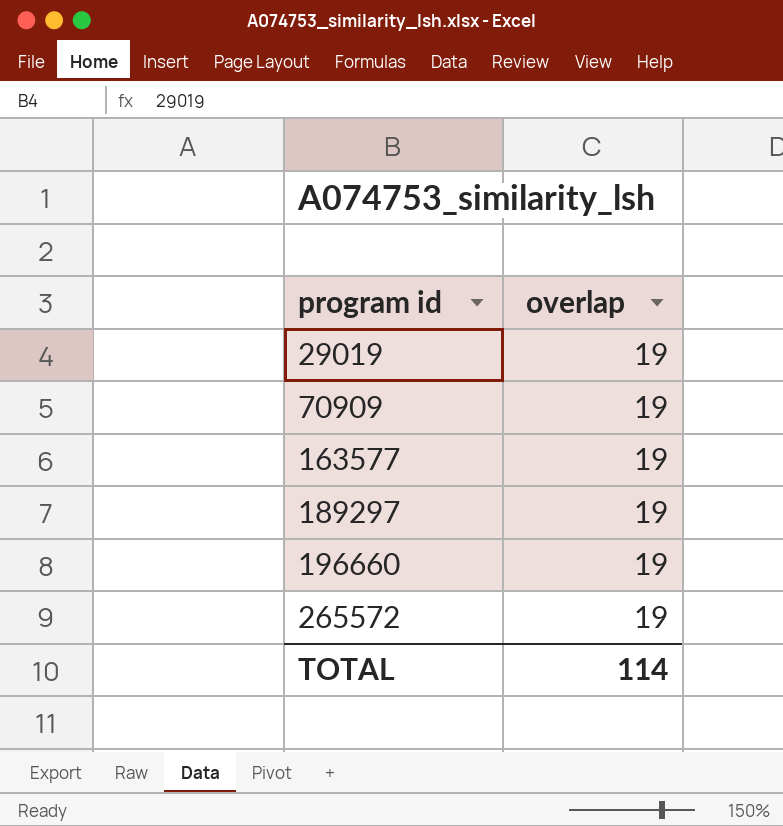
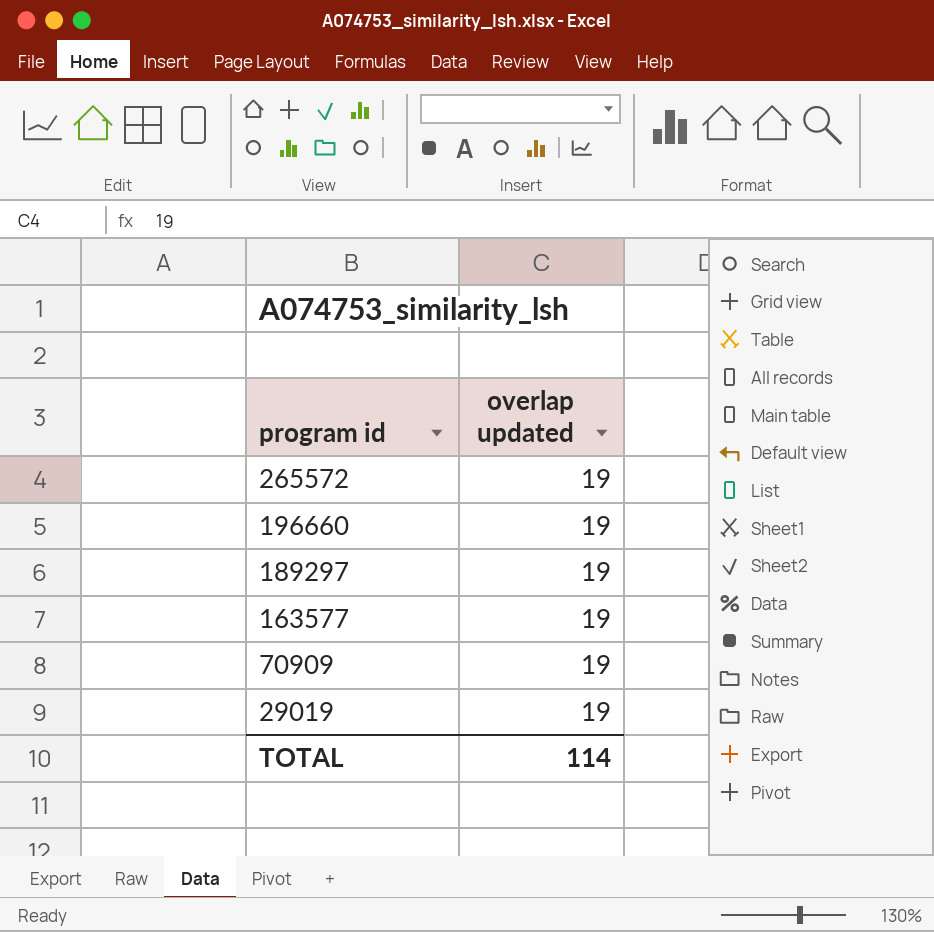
row order: program id ascending -> program id descending
column name: overlap -> overlap updated

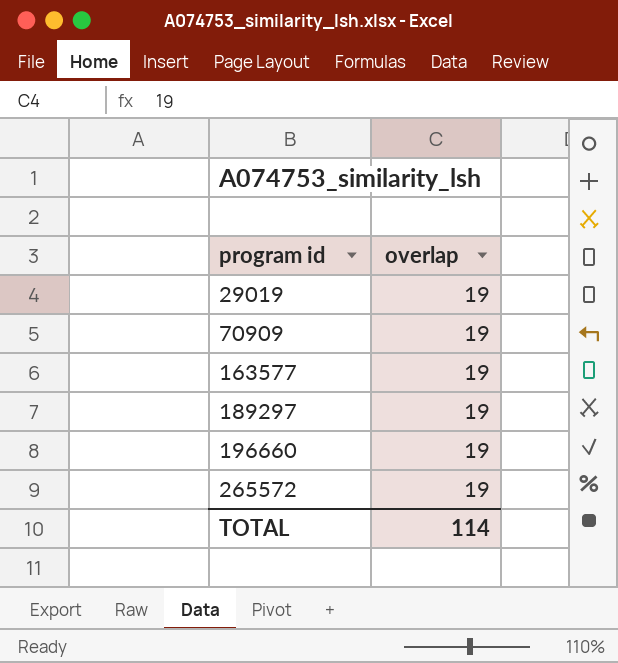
row order: program id descending -> program id ascending
column name: overlap updated -> overlap

